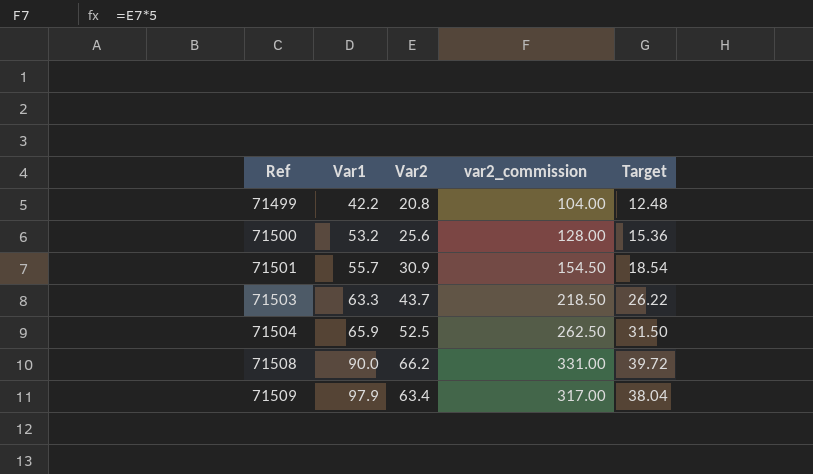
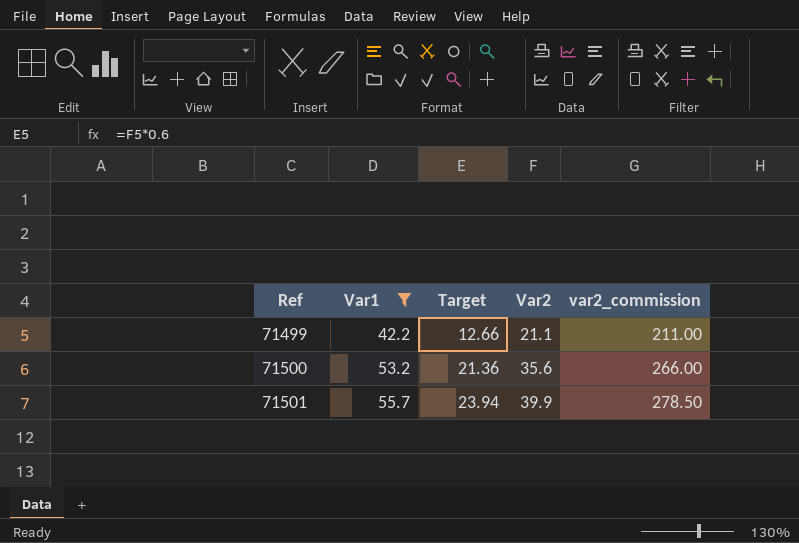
filter: none -> Var1 <= 55.7
column Target | position: 5 -> 3
column var2_commission | formula: [Var2] * 5 -> [Var1] * 5
71499 | Target: 12.48 -> 12.66
71499 | Var2: 20.8 -> 21.1
71500 | Target: 15.36 -> 21.36
71500 | Var2: 25.6 -> 35.6
71501 | Target: 18.54 -> 23.94
71501 | Var2: 30.9 -> 39.9

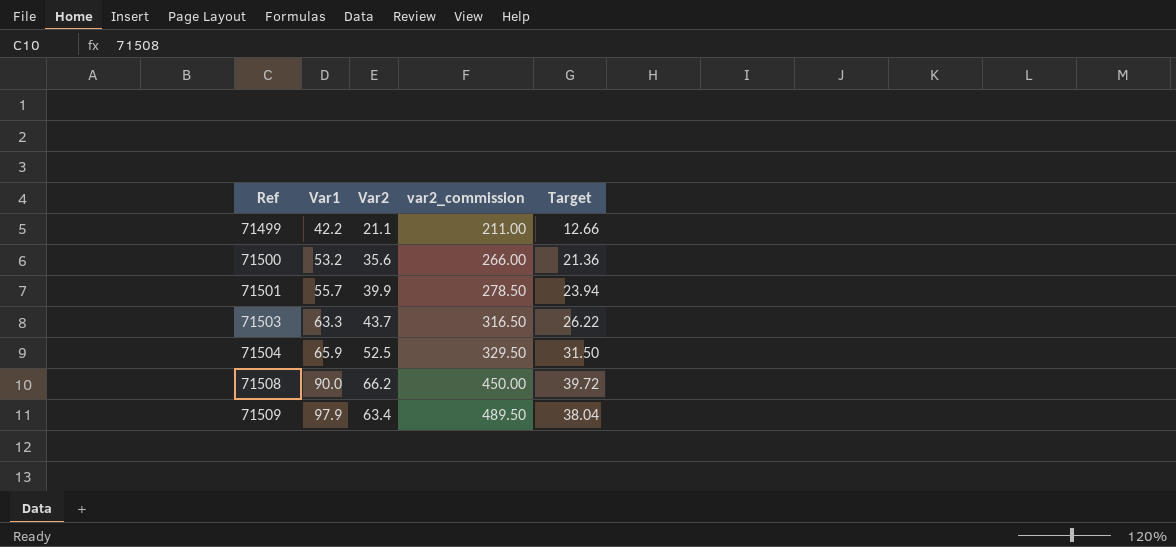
filter: Var1 <= 55.7 -> none
column Target | position: 3 -> 5

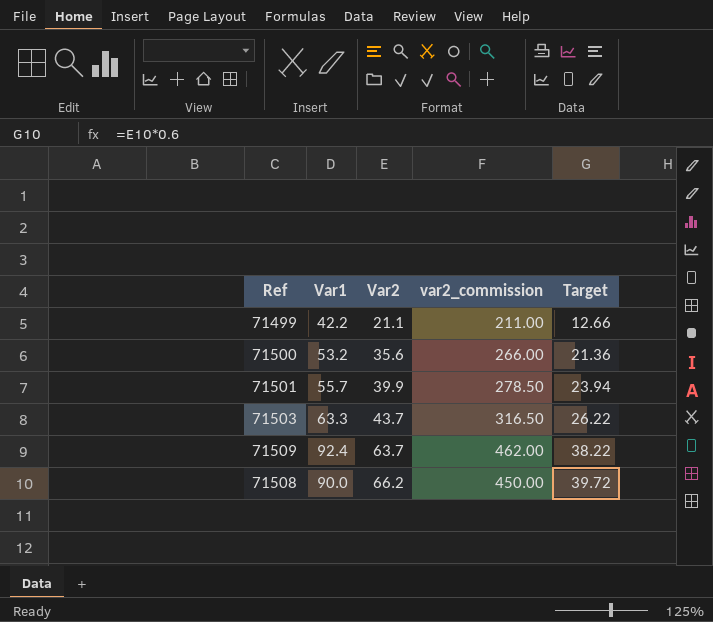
row order: Ref ascending -> Var2 ascending
row 71504: 65.9 | 52.5 | 329.50 | 31.50 -> none
71509 | Var1: 97.9 -> 92.4
71509 | Var2: 63.4 -> 63.7
71509 | var2_commission: 489.50 -> 462.00
71509 | Target: 38.04 -> 38.22

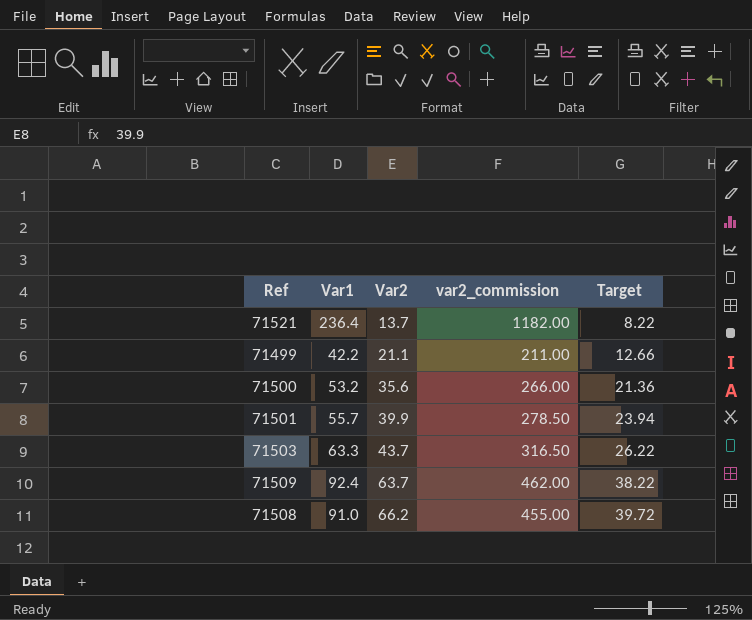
row 71521: none -> 236.4 | 13.7 | 1182.00 | 8.22
71508 | Var1: 90.0 -> 91.0
71508 | var2_commission: 450.00 -> 455.00

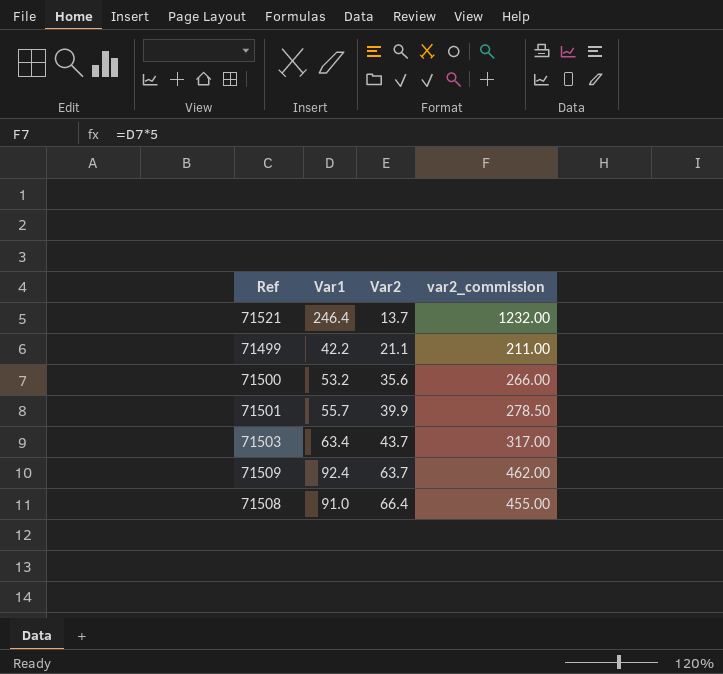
column Target | formula: [Var2] * 0.6 -> none
71521 | Var1: 236.4 -> 246.4
71521 | var2_commission: 1182.00 -> 1232.00
71503 | Var1: 63.3 -> 63.4
71503 | var2_commission: 316.50 -> 317.00
71508 | Var2: 66.2 -> 66.4

